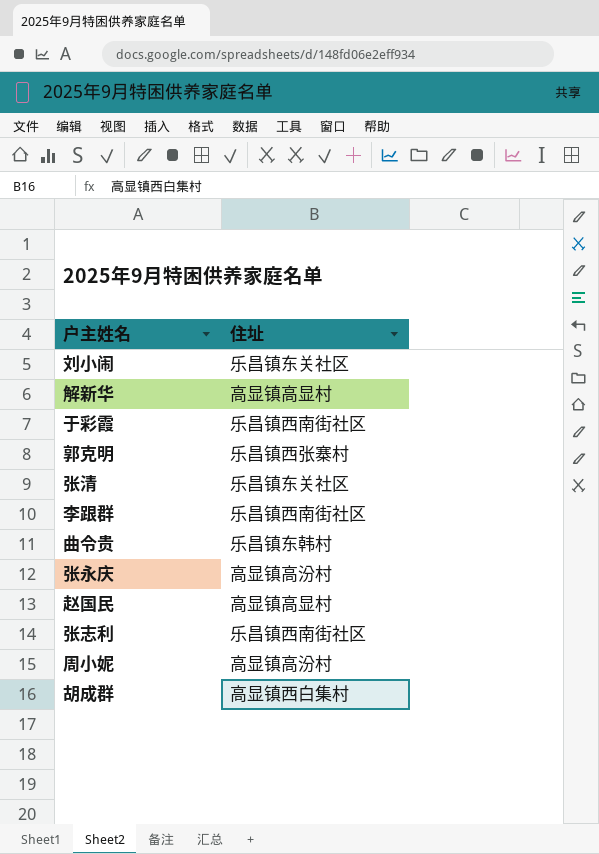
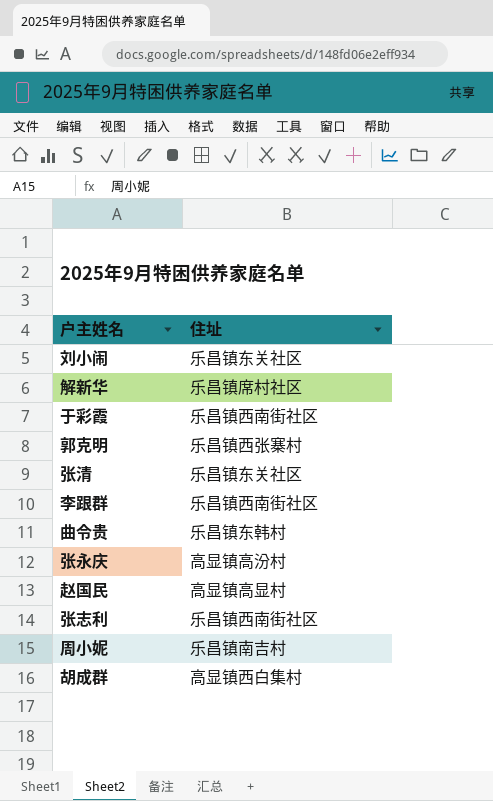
解新华 | 住址: 高显镇高显村 -> 乐昌镇席村社区
周小妮 | 住址: 高显镇高汾村 -> 乐昌镇南吉村

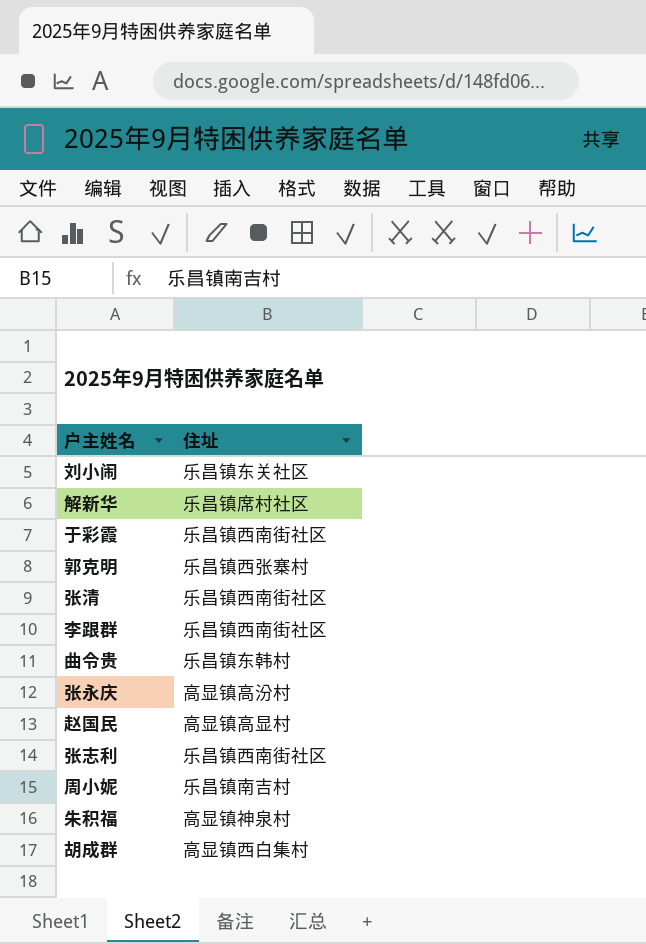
张清 | 住址: 乐昌镇东关社区 -> 乐昌镇西南街社区
row 朱积福: none -> 高显镇神泉村

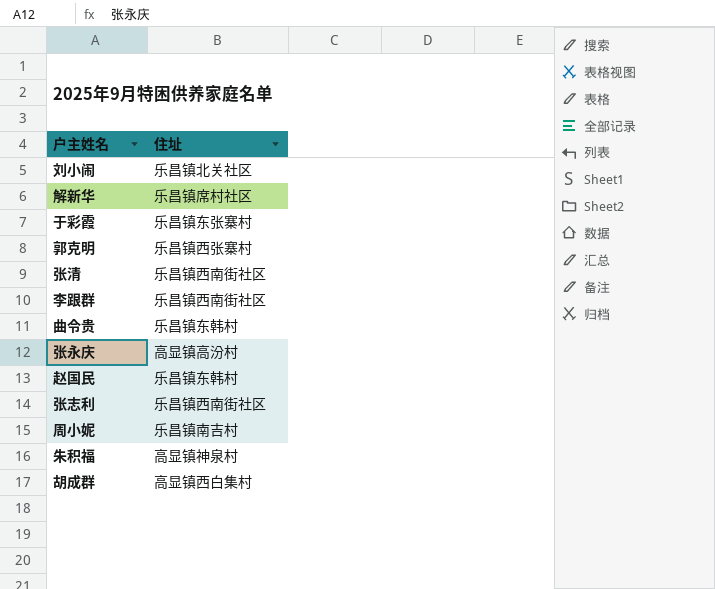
刘小闹 | 住址: 乐昌镇东关社区 -> 乐昌镇北关社区
于彩霞 | 住址: 乐昌镇西南街社区 -> 乐昌镇东张寨村
赵国民 | 住址: 高显镇高显村 -> 乐昌镇东韩村

